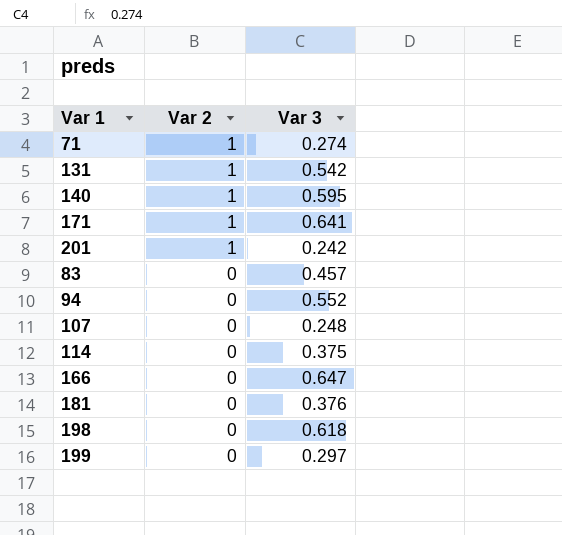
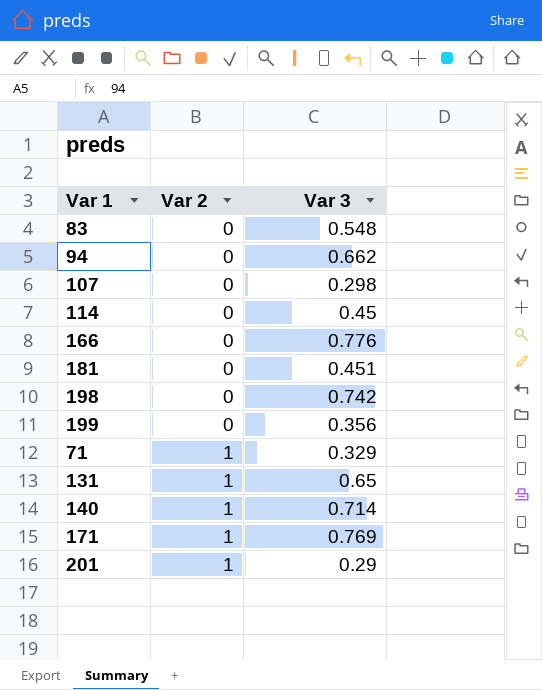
row order: Var 2 descending -> Var 2 ascending
83 | Var 3: 0.457 -> 0.548
94 | Var 3: 0.552 -> 0.662
107 | Var 3: 0.248 -> 0.298
114 | Var 3: 0.375 -> 0.45
166 | Var 3: 0.647 -> 0.776
181 | Var 3: 0.376 -> 0.451
198 | Var 3: 0.618 -> 0.742
199 | Var 3: 0.297 -> 0.356
71 | Var 3: 0.274 -> 0.329
131 | Var 3: 0.542 -> 0.65
140 | Var 3: 0.595 -> 0.714
171 | Var 3: 0.641 -> 0.769
201 | Var 3: 0.242 -> 0.29

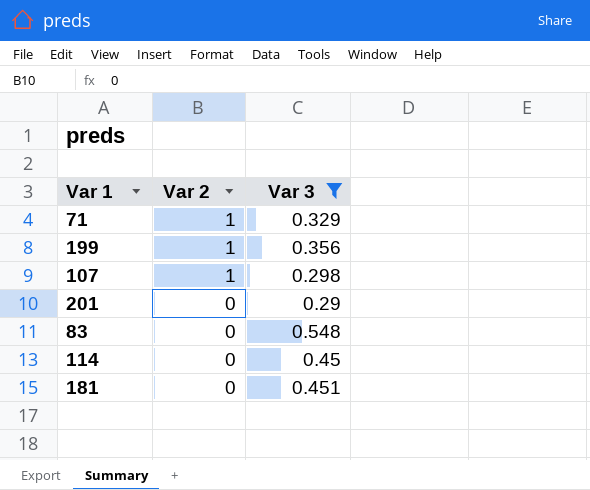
filter: none -> Var 3 <= 0.548
row order: Var 2 ascending -> Var 2 descending
199 | Var 2: 0 -> 1
107 | Var 2: 0 -> 1
201 | Var 2: 1 -> 0

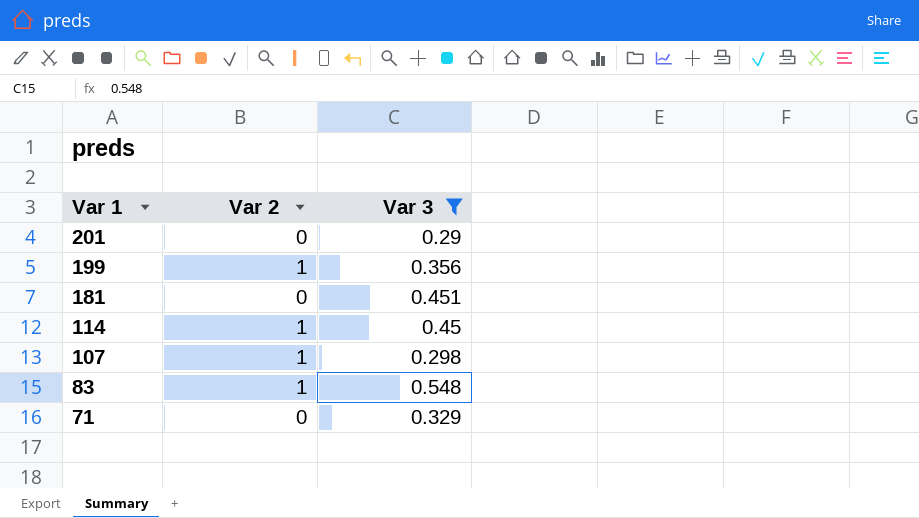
row order: Var 2 descending -> Var 1 descending
114 | Var 2: 0 -> 1
83 | Var 2: 0 -> 1
71 | Var 2: 1 -> 0

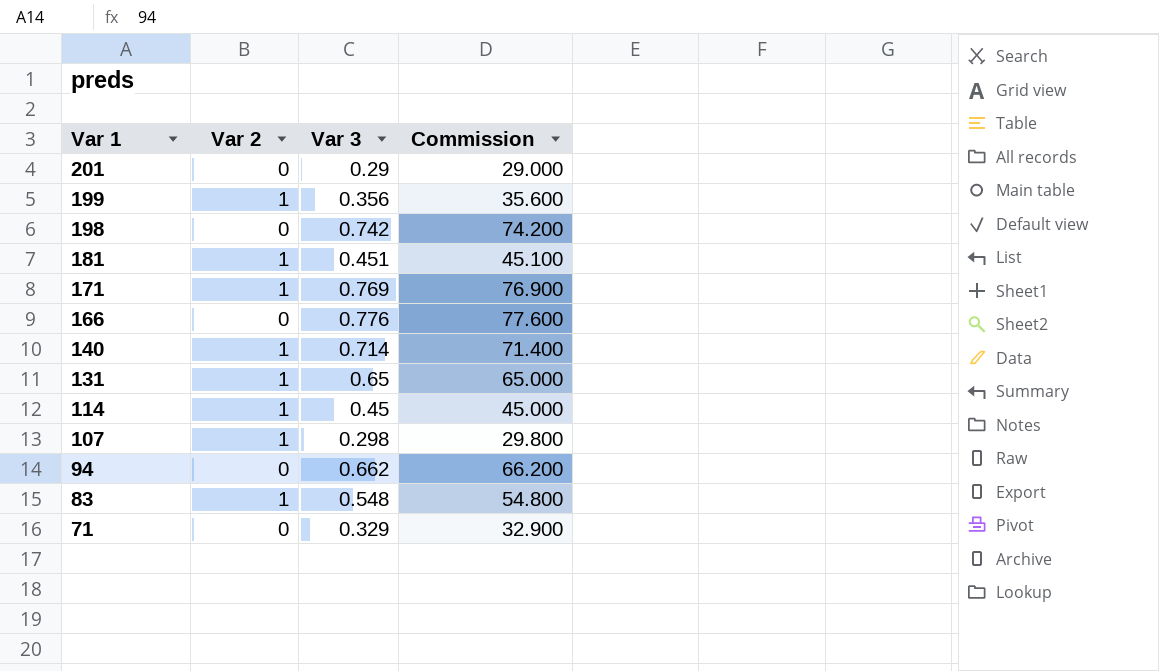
filter: Var 3 <= 0.548 -> none
column Commission | formula: none -> [Var 3] * 100
181 | Var 2: 0 -> 1

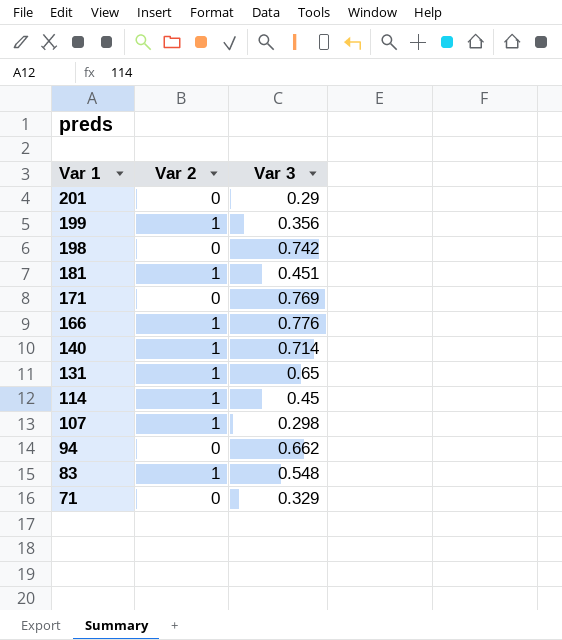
column Commission | formula: [Var 3] * 100 -> none
171 | Var 2: 1 -> 0
166 | Var 2: 0 -> 1

